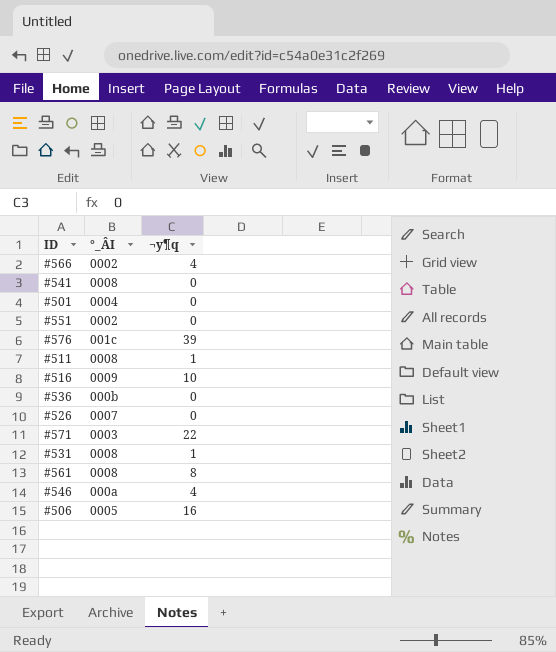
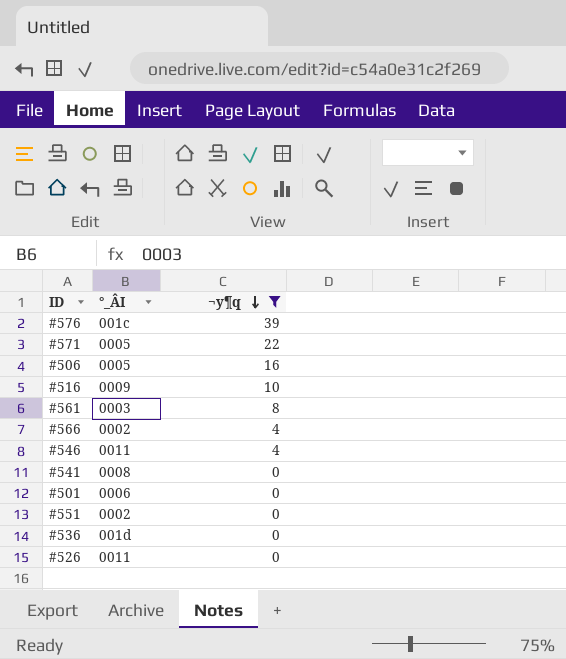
filter: none -> ¬y¶q != 1
row order: none -> ¬y¶q descending
#571 | °_ÂI: 0003 -> 0005
#561 | °_ÂI: 0008 -> 0003
#546 | °_ÂI: 000a -> 0011
#501 | °_ÂI: 0004 -> 0006
#536 | °_ÂI: 000b -> 001d
#526 | °_ÂI: 0007 -> 0011

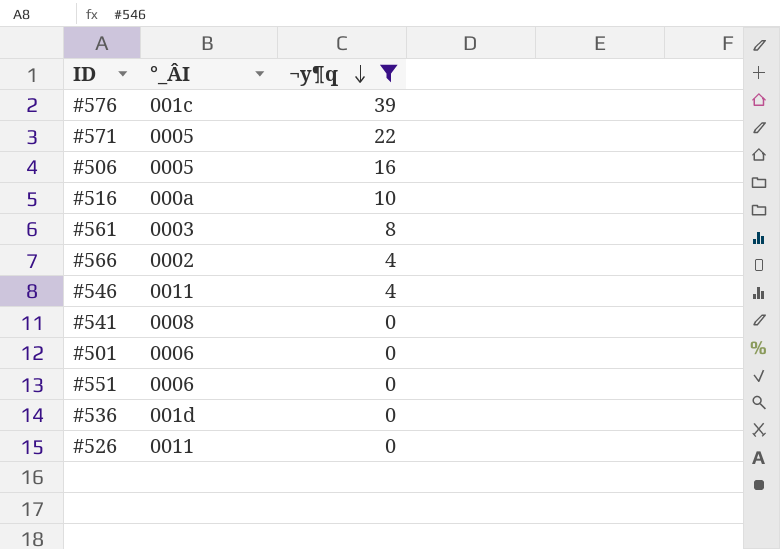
#516 | °_ÂI: 0009 -> 000a
#551 | °_ÂI: 0002 -> 0006

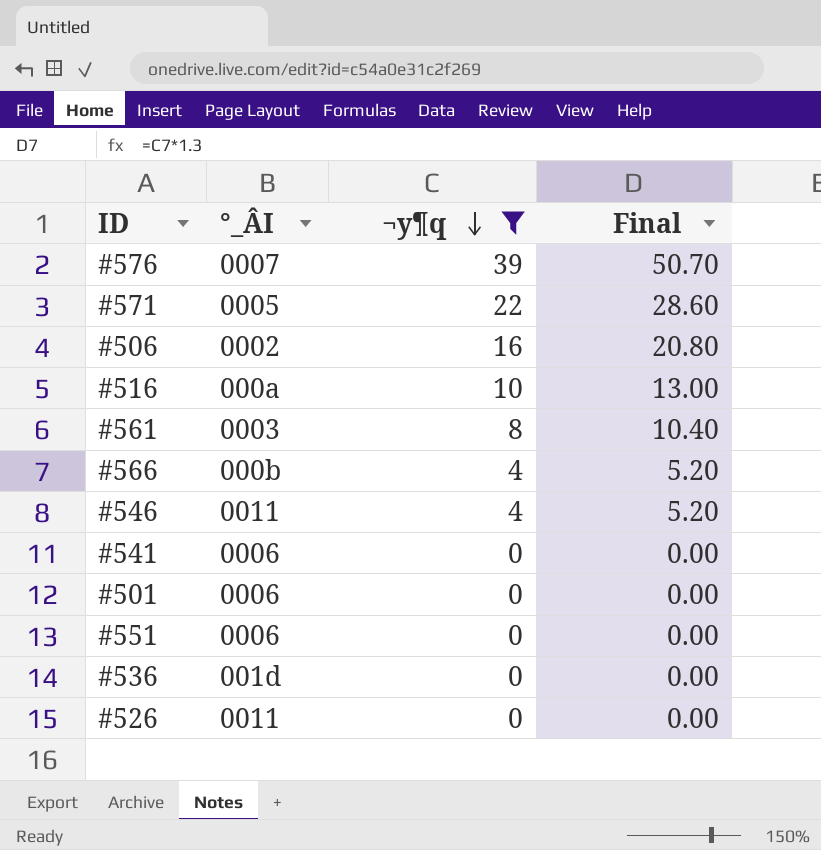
column Final | formula: none -> [¬y¶q] * 1.3
#576 | °_ÂI: 001c -> 0007
#506 | °_ÂI: 0005 -> 0002
#566 | °_ÂI: 0002 -> 000b
#541 | °_ÂI: 0008 -> 0006

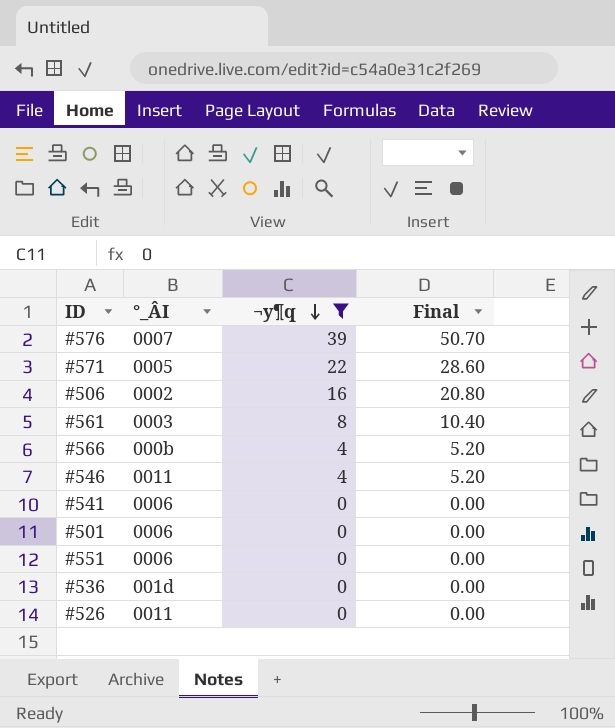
row #516: 000a | 10 | 13.00 -> none

